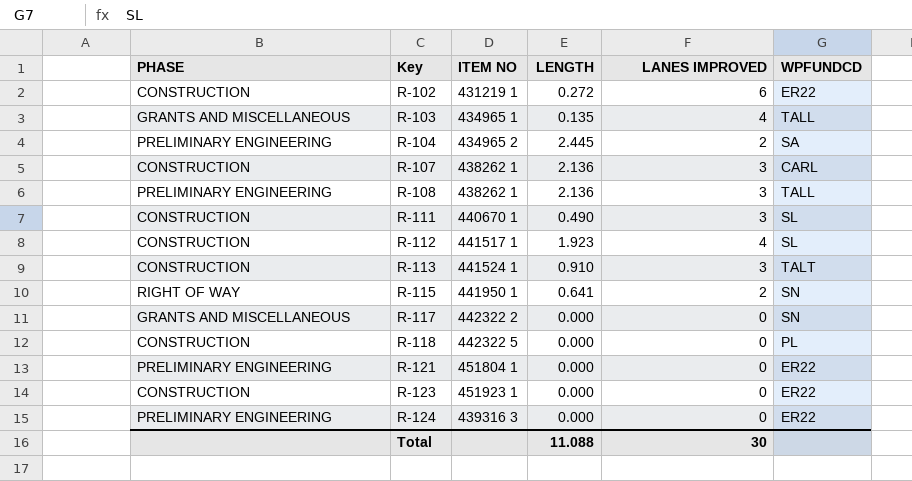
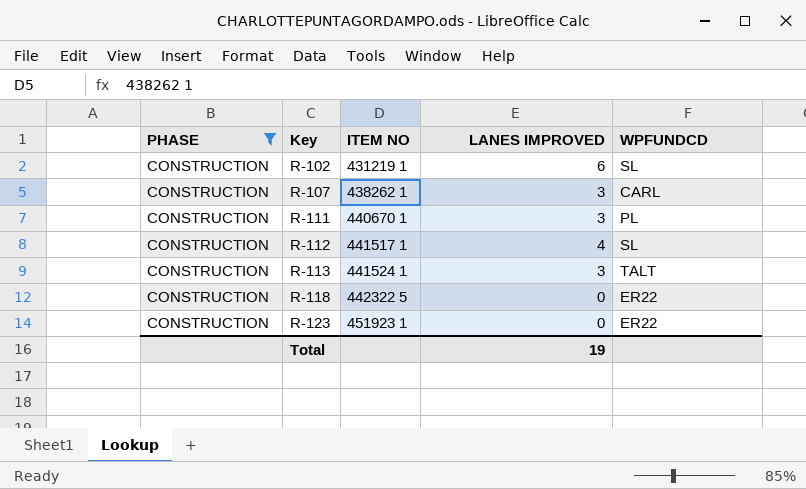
filter: none -> PHASE = CONSTRUCTION
column LENGTH | position: 4 -> none
R-102 | WPFUNDCD: ER22 -> SL
R-111 | WPFUNDCD: SL -> PL
R-118 | WPFUNDCD: PL -> ER22
Total | LANES IMPROVED: 30 -> 19

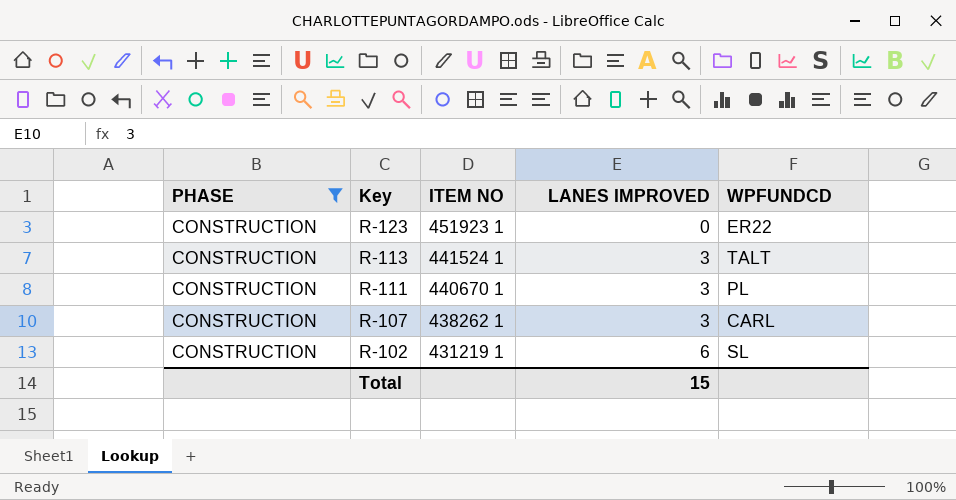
row order: Key ascending -> Key descending
row R-112: CONSTRUCTION | 441517 1 | 4 | SL -> none
row R-118: CONSTRUCTION | 442322 5 | 0 | ER22 -> none
Total | LANES IMPROVED: 19 -> 15

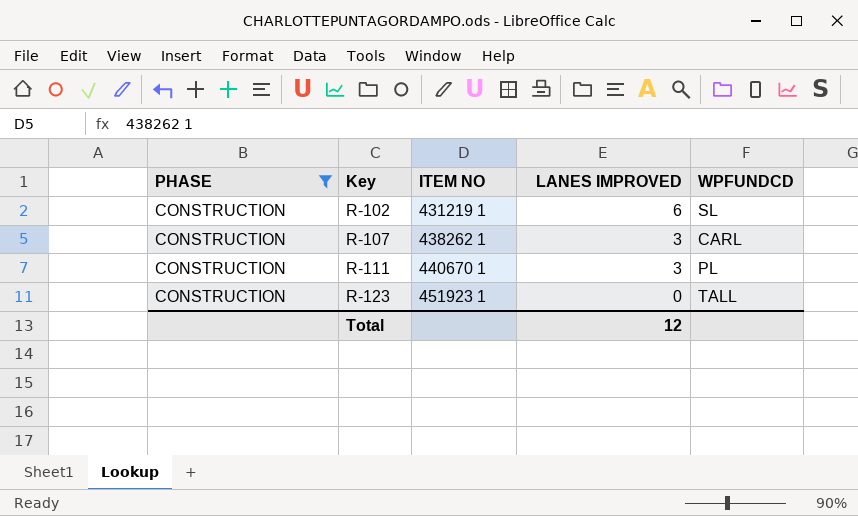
row order: Key descending -> Key ascending
row R-113: CONSTRUCTION | 441524 1 | 3 | TALT -> none
R-123 | WPFUNDCD: ER22 -> TALL
Total | LANES IMPROVED: 15 -> 12

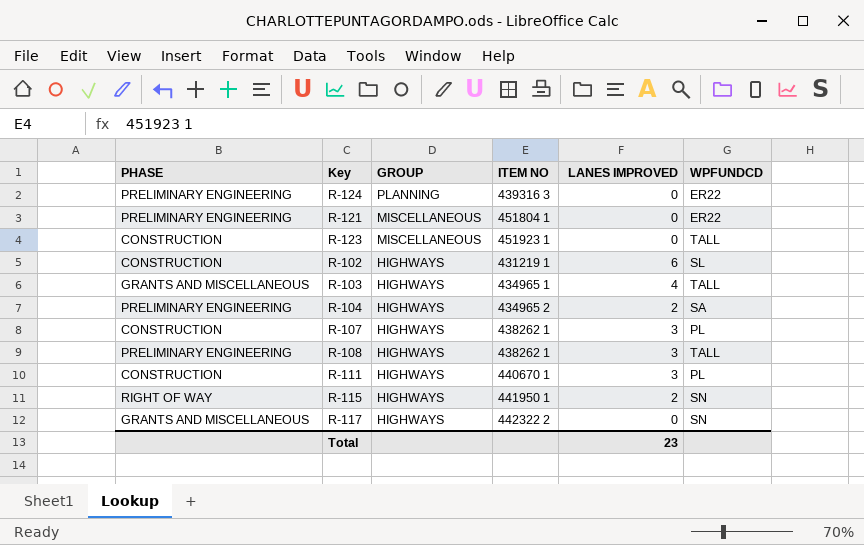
filter: PHASE = CONSTRUCTION -> none
row order: Key ascending -> GROUP descending
column GROUP | position: none -> 3
R-107 | WPFUNDCD: CARL -> PL
Total | LANES IMPROVED: 12 -> 23

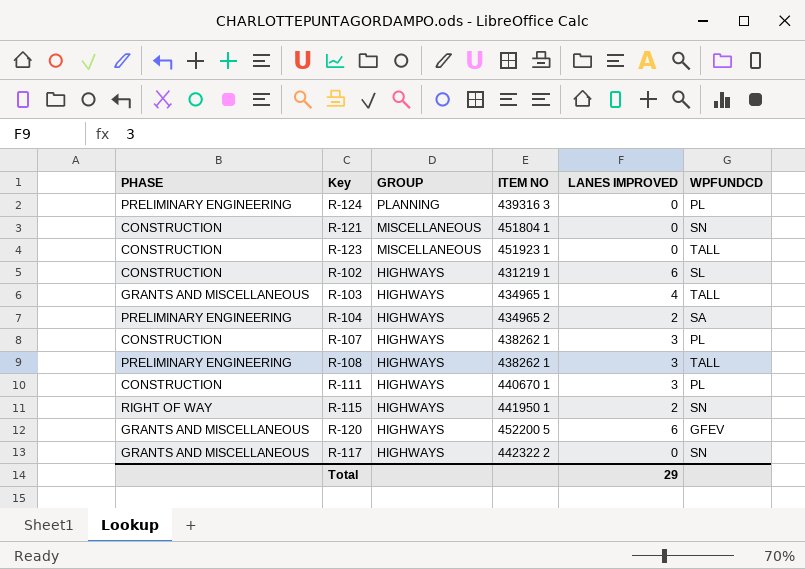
R-124 | WPFUNDCD: ER22 -> PL
R-121 | PHASE: PRELIMINARY ENGINEERING -> CONSTRUCTION
R-121 | WPFUNDCD: ER22 -> SN
row R-120: none -> GRANTS AND MISCELLANEOUS | HIGHWAYS | 452200 5 | 6 | GFEV
Total | LANES IMPROVED: 23 -> 29

